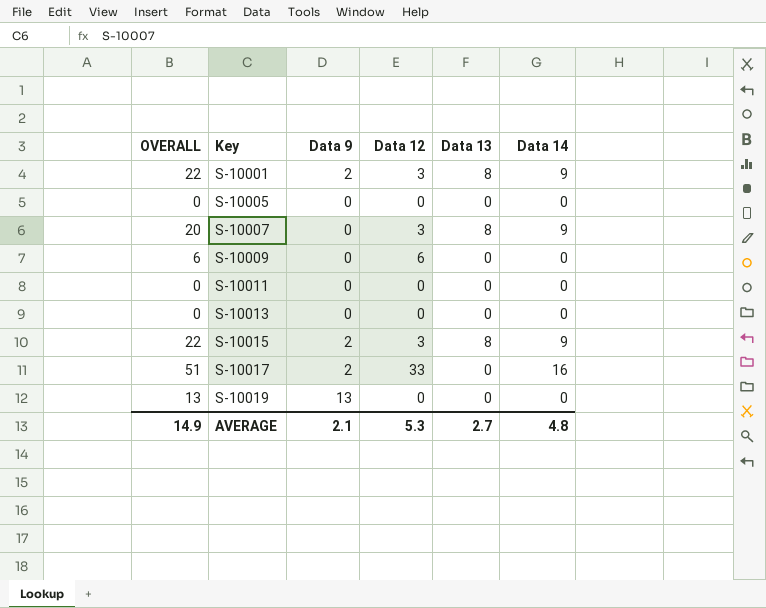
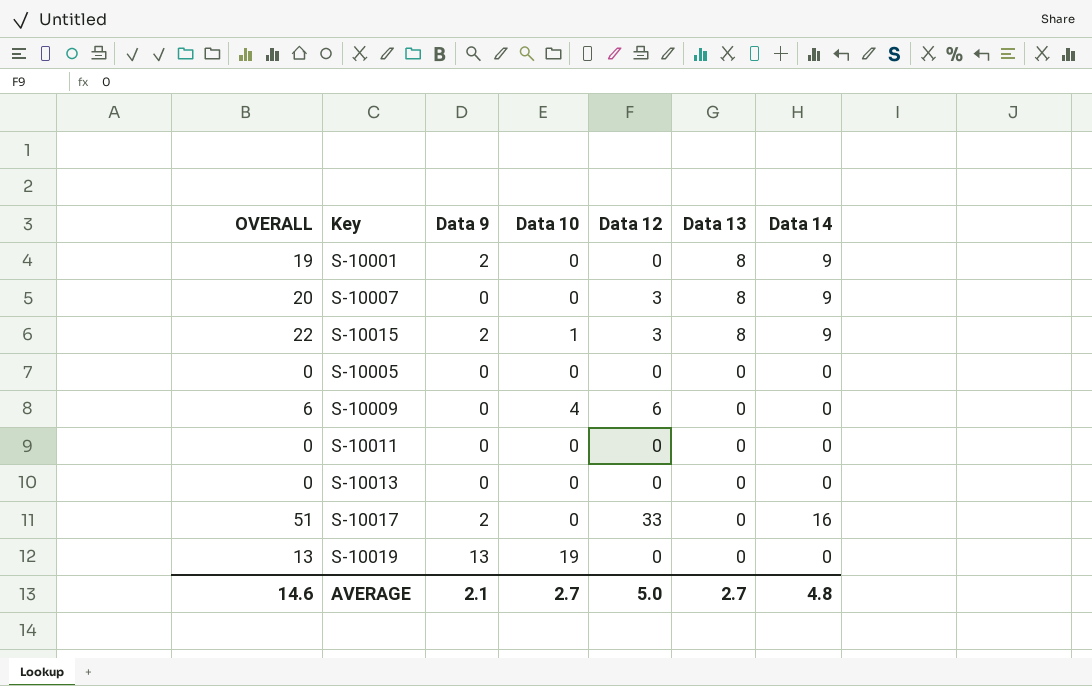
row order: Key ascending -> Data 13 descending
column Data 10 | position: none -> 4
S-10001 | OVERALL: 22 -> 19
S-10001 | Data 12: 3 -> 0
AVERAGE | OVERALL: 14.9 -> 14.6
AVERAGE | Data 12: 5.3 -> 5.0

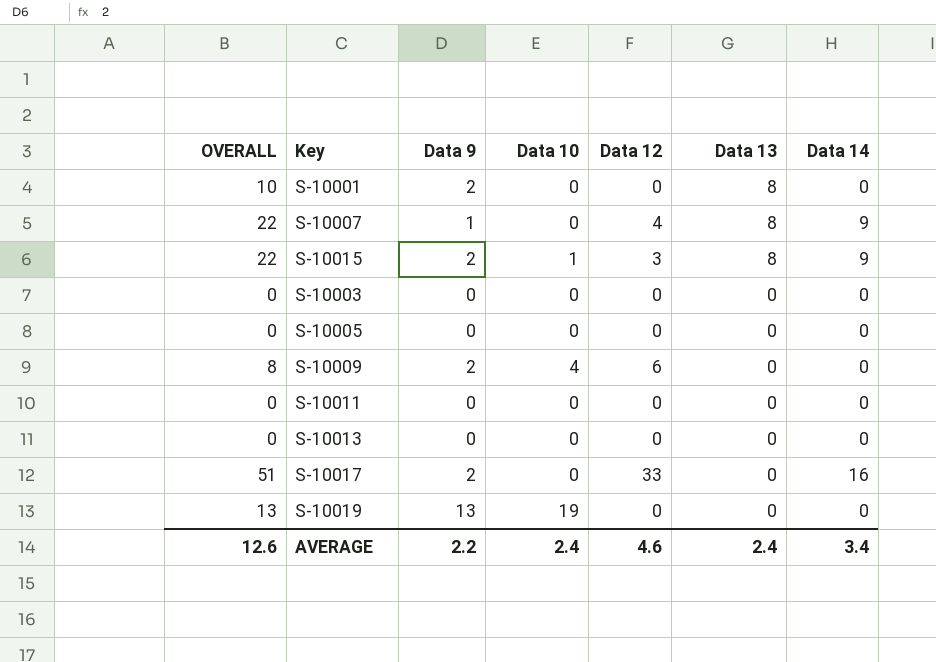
S-10001 | OVERALL: 19 -> 10
S-10001 | Data 14: 9 -> 0
S-10007 | OVERALL: 20 -> 22
S-10007 | Data 9: 0 -> 1
S-10007 | Data 12: 3 -> 4
row S-10003: none -> 0 | 0 | 0 | 0 | 0 | 0
S-10009 | OVERALL: 6 -> 8
S-10009 | Data 9: 0 -> 2
AVERAGE | OVERALL: 14.6 -> 12.6
AVERAGE | Data 9: 2.1 -> 2.2
AVERAGE | Data 10: 2.7 -> 2.4
AVERAGE | Data 12: 5.0 -> 4.6
AVERAGE | Data 13: 2.7 -> 2.4
AVERAGE | Data 14: 4.8 -> 3.4

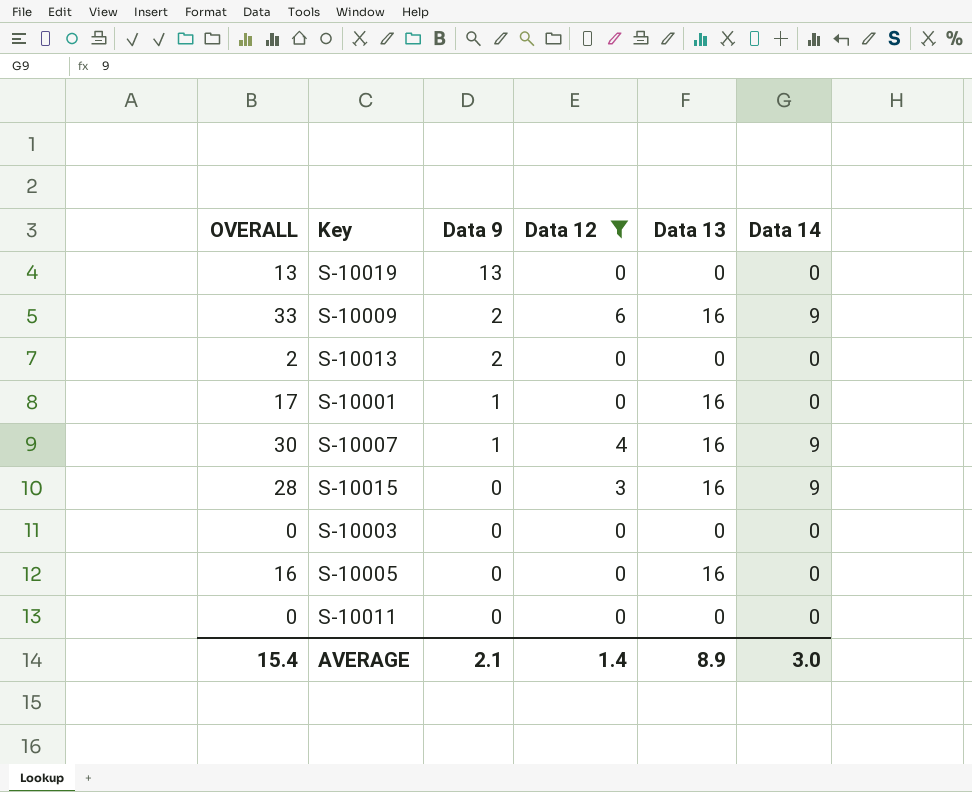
filter: none -> Data 12 != 33
row order: Data 13 descending -> Data 9 descending
column Data 10 | position: 4 -> none
S-10009 | OVERALL: 8 -> 33
S-10009 | Data 13: 0 -> 16
S-10009 | Data 14: 0 -> 9
S-10013 | OVERALL: 0 -> 2
S-10013 | Data 9: 0 -> 2
S-10001 | OVERALL: 10 -> 17
S-10001 | Data 9: 2 -> 1
S-10001 | Data 13: 8 -> 16
S-10007 | OVERALL: 22 -> 30
S-10007 | Data 13: 8 -> 16
S-10015 | OVERALL: 22 -> 28
S-10015 | Data 9: 2 -> 0
S-10015 | Data 13: 8 -> 16
S-10005 | OVERALL: 0 -> 16
S-10005 | Data 13: 0 -> 16
AVERAGE | OVERALL: 12.6 -> 15.4
AVERAGE | Data 9: 2.2 -> 2.1
AVERAGE | Data 12: 4.6 -> 1.4
AVERAGE | Data 13: 2.4 -> 8.9
AVERAGE | Data 14: 3.4 -> 3.0

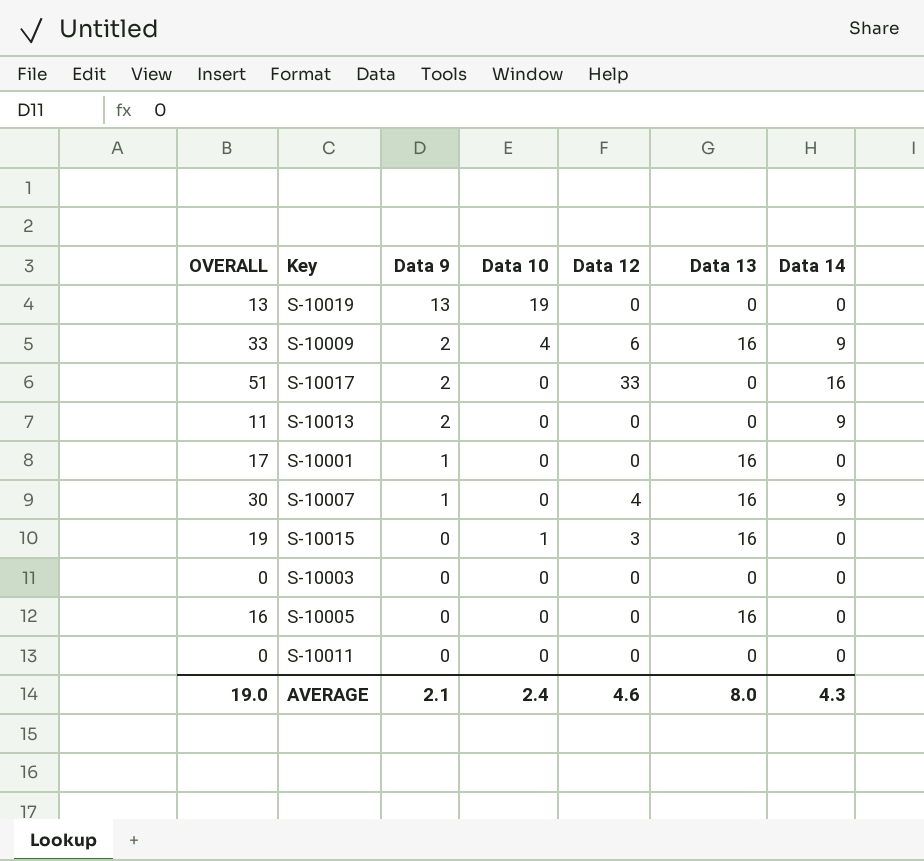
filter: Data 12 != 33 -> none
column Data 10 | position: none -> 4
S-10013 | OVERALL: 2 -> 11
S-10013 | Data 14: 0 -> 9
S-10015 | OVERALL: 28 -> 19
S-10015 | Data 14: 9 -> 0
AVERAGE | OVERALL: 15.4 -> 19.0
AVERAGE | Data 12: 1.4 -> 4.6
AVERAGE | Data 13: 8.9 -> 8.0
AVERAGE | Data 14: 3.0 -> 4.3

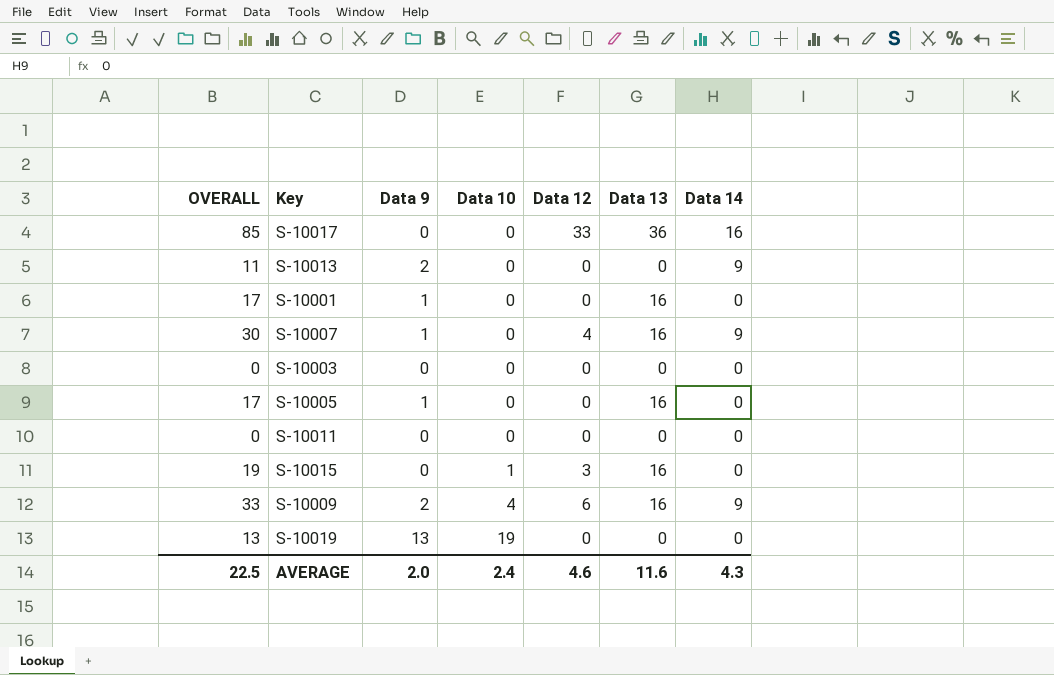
row order: Data 9 descending -> Data 10 ascending
S-10017 | OVERALL: 51 -> 85
S-10017 | Data 9: 2 -> 0
S-10017 | Data 13: 0 -> 36
S-10005 | OVERALL: 16 -> 17
S-10005 | Data 9: 0 -> 1
AVERAGE | OVERALL: 19.0 -> 22.5
AVERAGE | Data 9: 2.1 -> 2.0
AVERAGE | Data 13: 8.0 -> 11.6

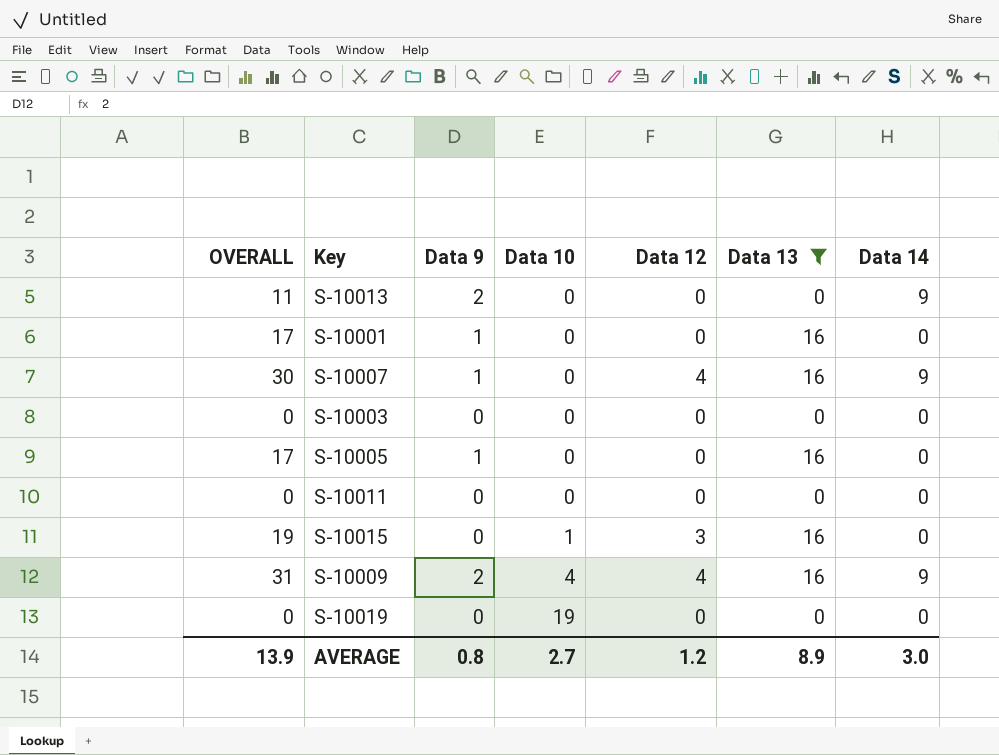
filter: none -> Data 13 != 36
S-10009 | OVERALL: 33 -> 31
S-10009 | Data 12: 6 -> 4
S-10019 | OVERALL: 13 -> 0
S-10019 | Data 9: 13 -> 0
AVERAGE | OVERALL: 22.5 -> 13.9
AVERAGE | Data 9: 2.0 -> 0.8
AVERAGE | Data 10: 2.4 -> 2.7
AVERAGE | Data 12: 4.6 -> 1.2
AVERAGE | Data 13: 11.6 -> 8.9
AVERAGE | Data 14: 4.3 -> 3.0

